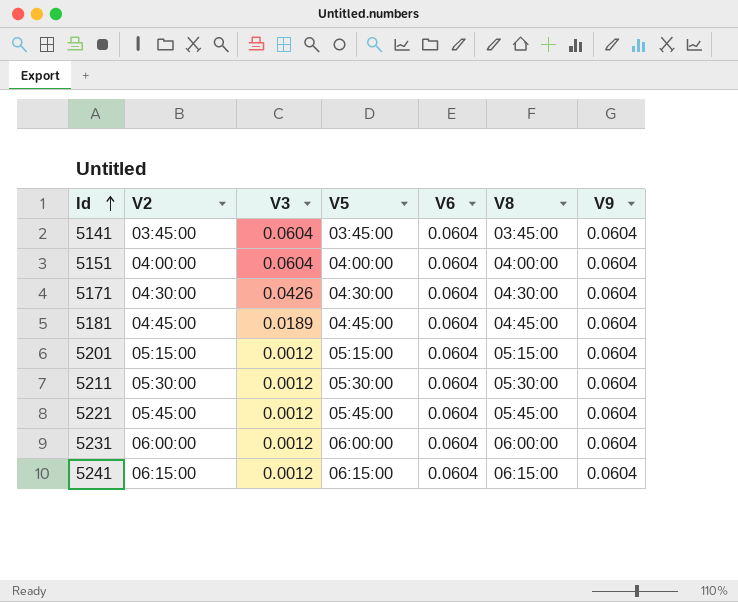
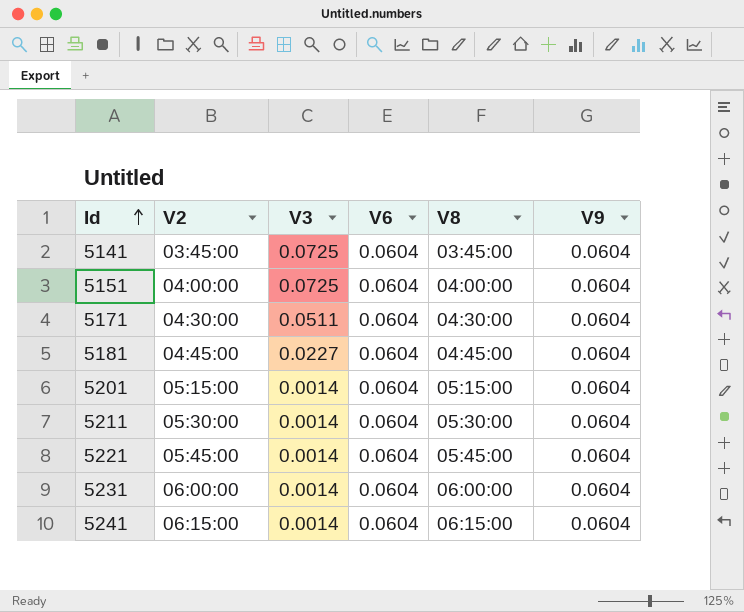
column V5 | position: 4 -> none
5141 | V3: 0.0604 -> 0.0725
5151 | V3: 0.0604 -> 0.0725
5171 | V3: 0.0426 -> 0.0511
5181 | V3: 0.0189 -> 0.0227
5201 | V3: 0.0012 -> 0.0014
5211 | V3: 0.0012 -> 0.0014
5221 | V3: 0.0012 -> 0.0014
5231 | V3: 0.0012 -> 0.0014
5241 | V3: 0.0012 -> 0.0014

